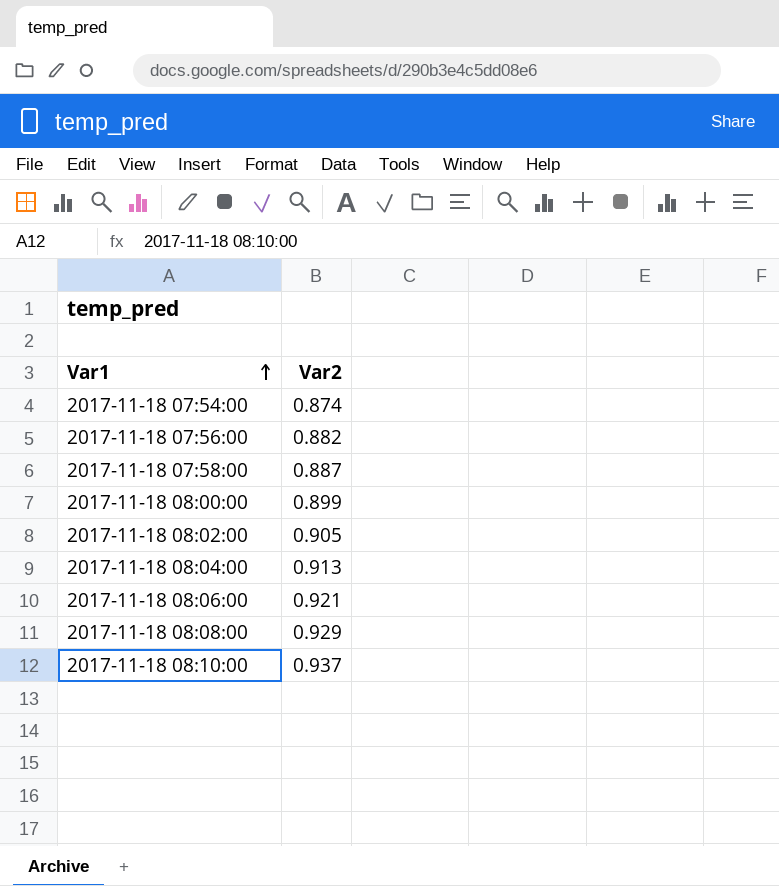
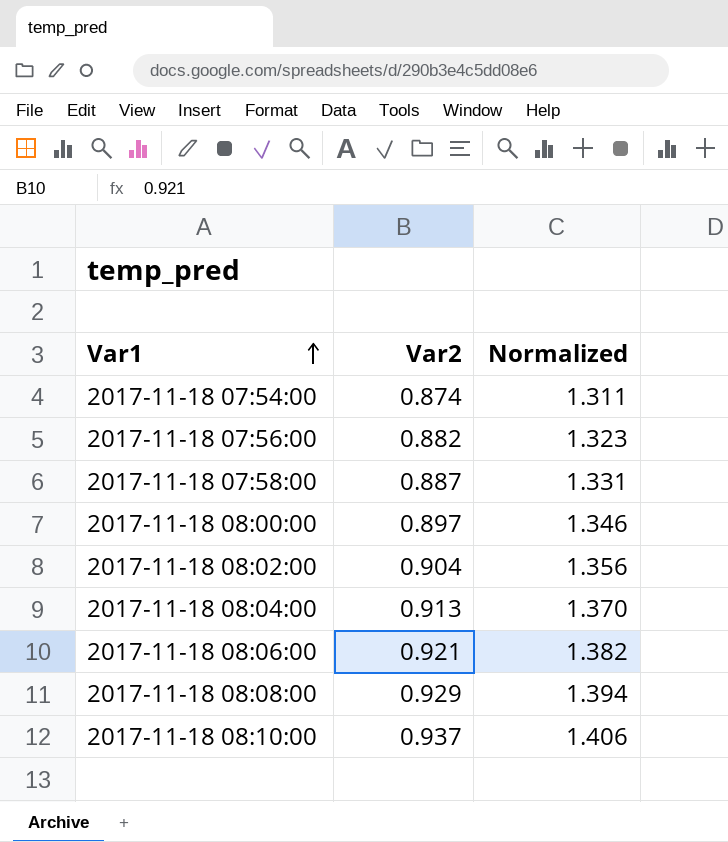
column Normalized | formula: none -> [Var2] * 1.5
2017-11-18 08:00:00 | Var2: 0.899 -> 0.897
2017-11-18 08:02:00 | Var2: 0.905 -> 0.904

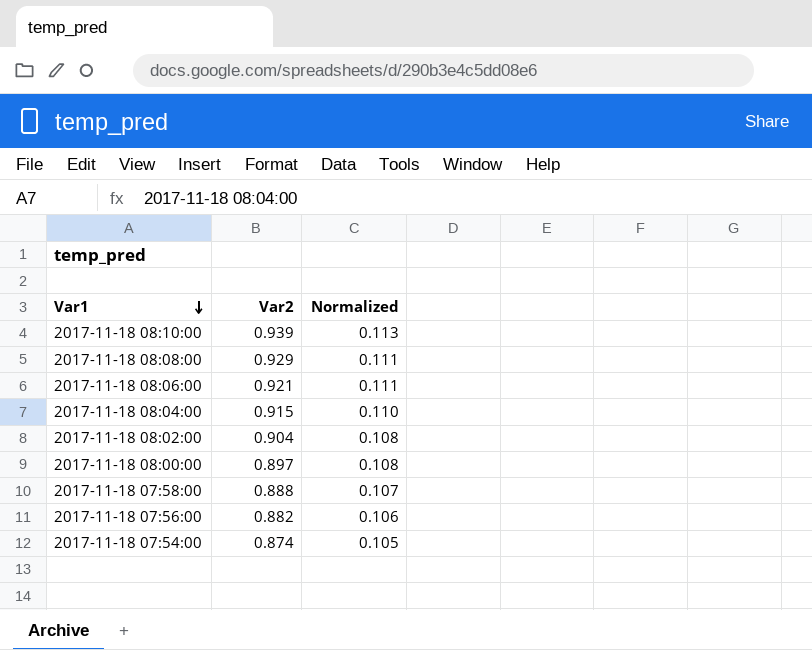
row order: Var1 ascending -> Var1 descending
column Normalized | formula: [Var2] * 1.5 -> [Var2] * 0.12
2017-11-18 08:10:00 | Var2: 0.937 -> 0.939
2017-11-18 08:04:00 | Var2: 0.913 -> 0.915
2017-11-18 07:58:00 | Var2: 0.887 -> 0.888

